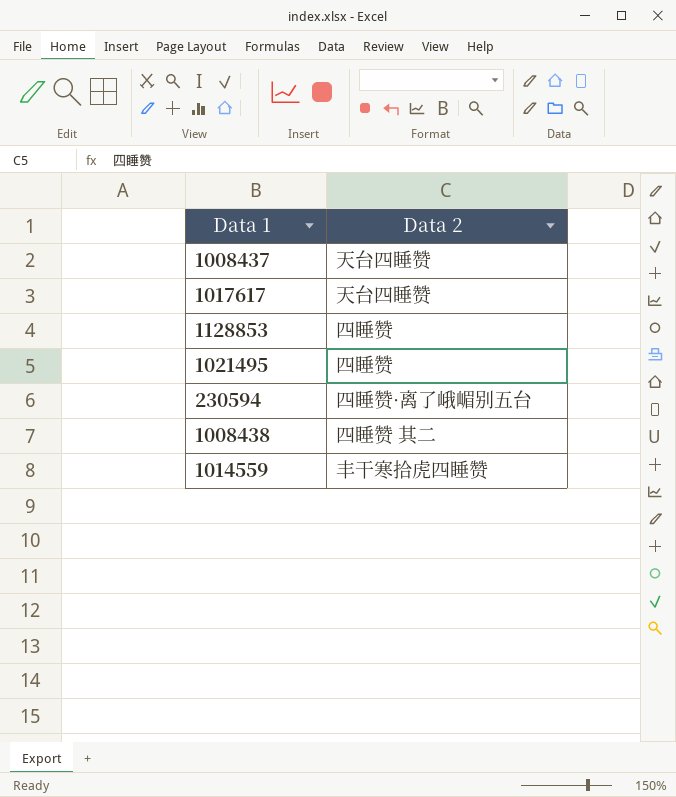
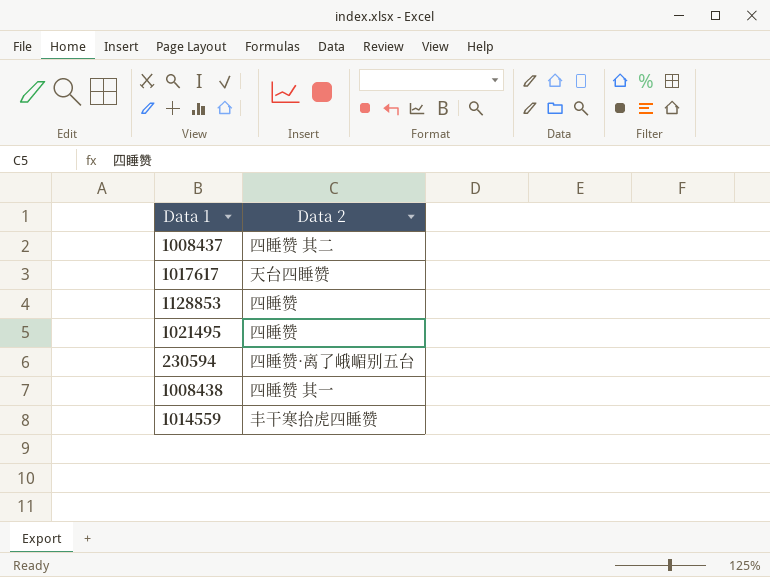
1008437 | Data 2: 天台四睡赞 -> 四睡赞 其二
1008438 | Data 2: 四睡赞 其二 -> 四睡赞 其一

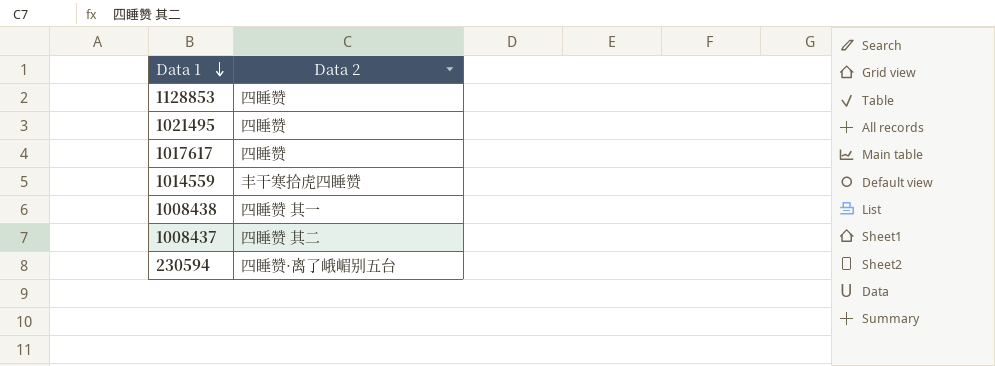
row order: none -> Data 1 descending
1017617 | Data 2: 天台四睡赞 -> 四睡赞

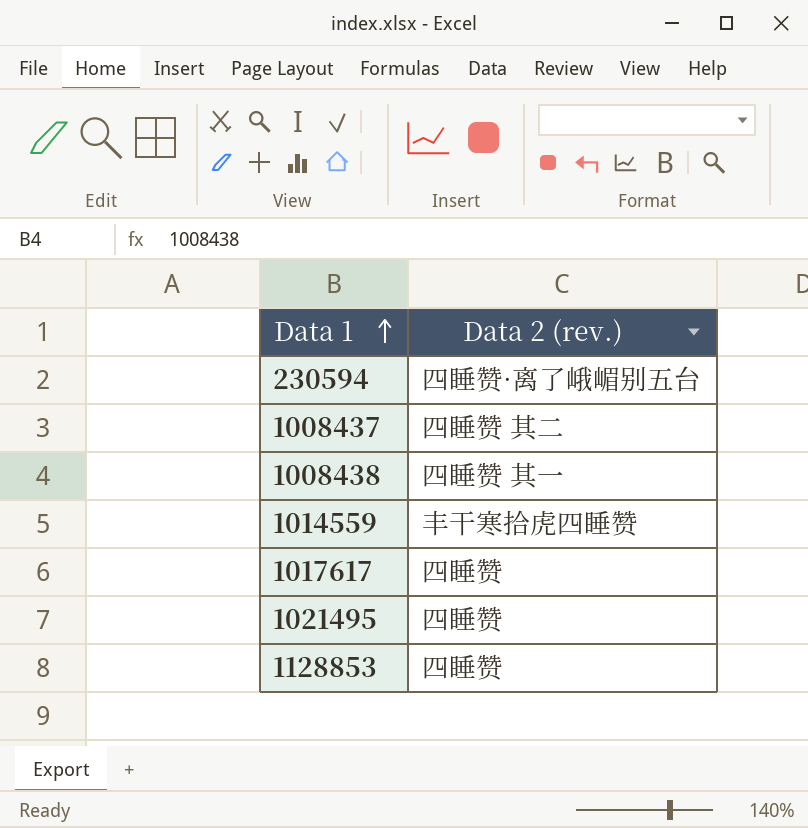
row order: Data 1 descending -> Data 1 ascending
column name: Data 2 -> Data 2 (rev.)

